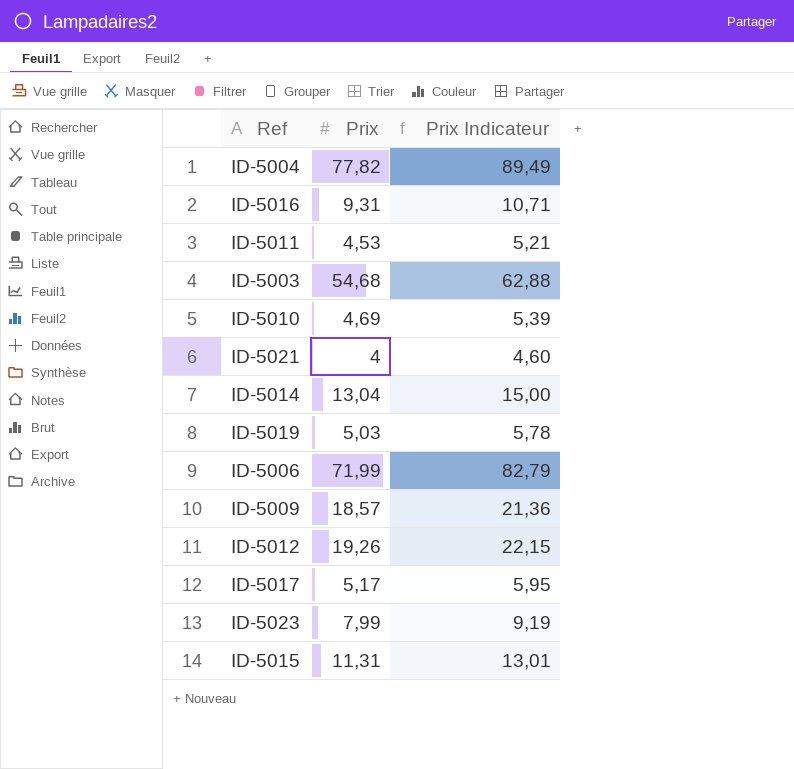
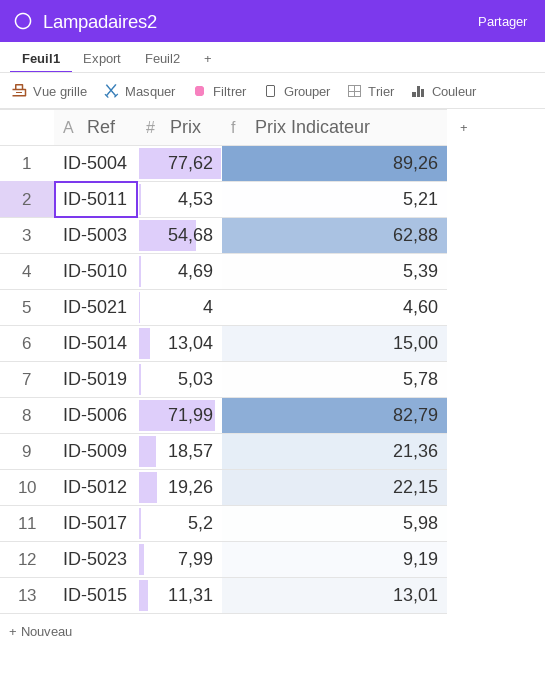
row ID-5016: 9,31 | 10,71 -> none
ID-5004 | Prix: 77,82 -> 77,62
ID-5004 | Prix Indicateur: 89,49 -> 89,26
ID-5017 | Prix: 5,17 -> 5,2
ID-5017 | Prix Indicateur: 5,95 -> 5,98

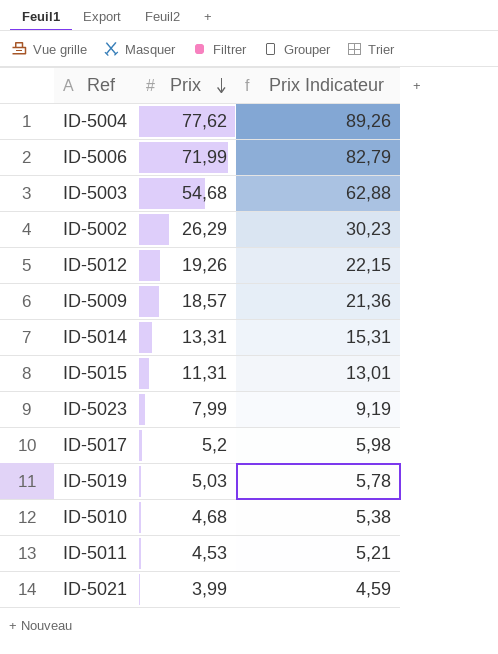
row order: none -> Prix descending
row ID-5002: none -> 26,29 | 30,23
ID-5014 | Prix: 13,04 -> 13,31
ID-5014 | Prix Indicateur: 15,00 -> 15,31
ID-5010 | Prix: 4,69 -> 4,68
ID-5010 | Prix Indicateur: 5,39 -> 5,38
ID-5021 | Prix: 4 -> 3,99
ID-5021 | Prix Indicateur: 4,60 -> 4,59

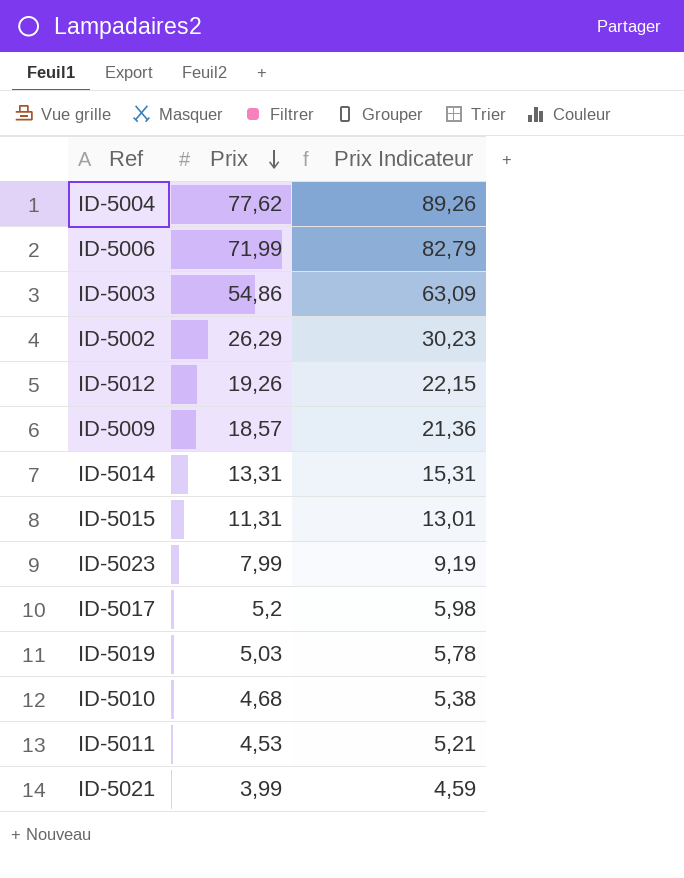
ID-5003 | Prix: 54,68 -> 54,86
ID-5003 | Prix Indicateur: 62,88 -> 63,09

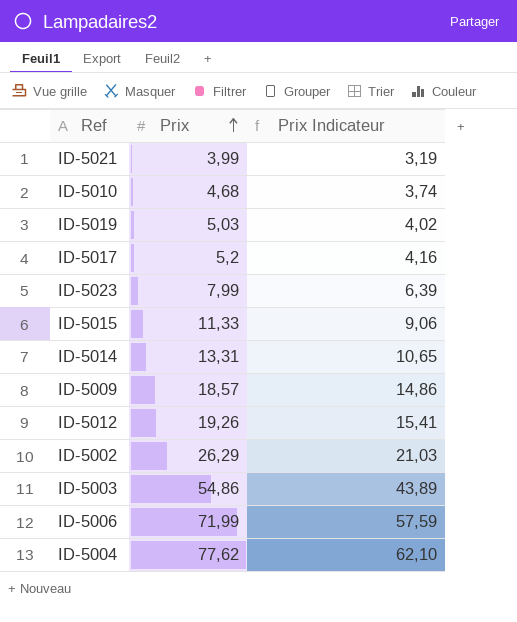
row order: Prix descending -> Prix ascending
column Prix Indicateur | formula: [Prix] * 1,15 -> [Prix] * 0,8
row ID-5011: 4,53 | 5,21 -> none
ID-5015 | Prix: 11,31 -> 11,33

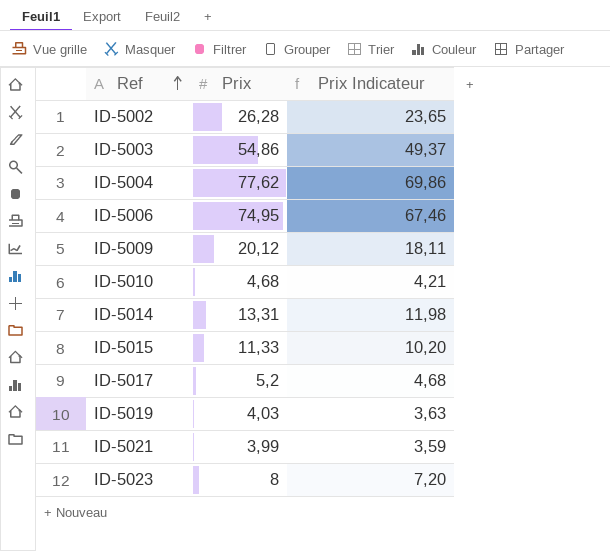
row order: Prix ascending -> Ref ascending
column Prix Indicateur | formula: [Prix] * 0,8 -> [Prix] * 0,9
row ID-5012: 19,26 | 15,41 -> none
ID-5002 | Prix: 26,29 -> 26,28
ID-5006 | Prix: 71,99 -> 74,95
ID-5009 | Prix: 18,57 -> 20,12
ID-5019 | Prix: 5,03 -> 4,03
ID-5023 | Prix: 7,99 -> 8

